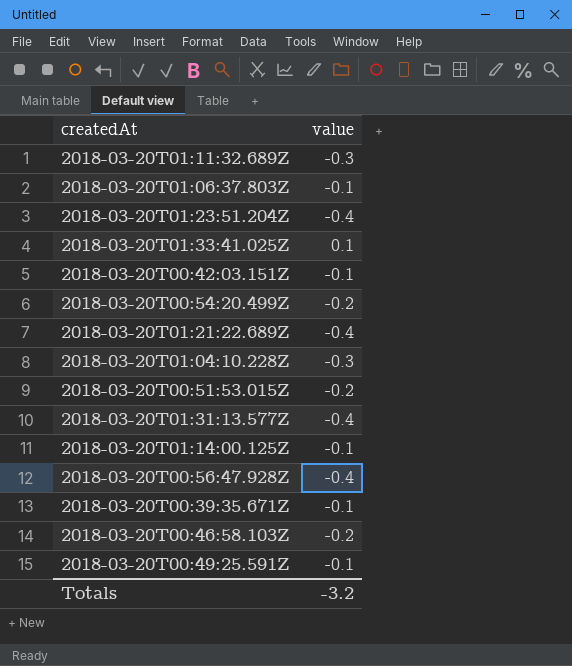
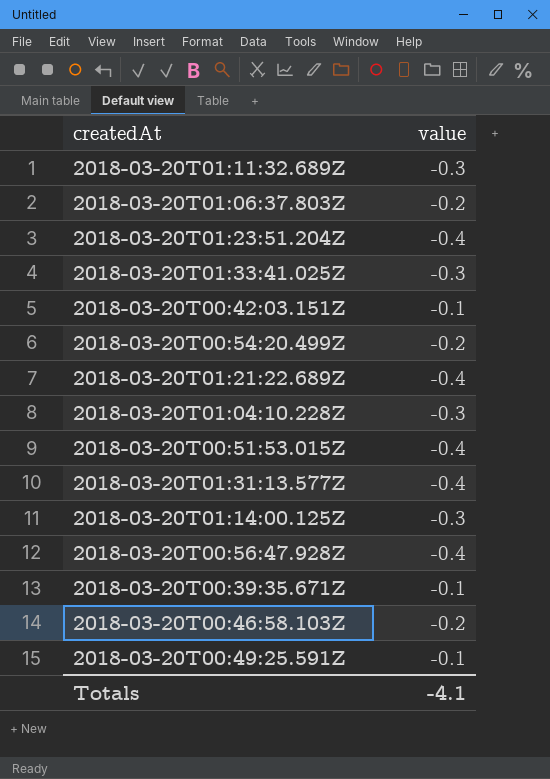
2018-03-20T01:06:37.803Z | value: -0.1 -> -0.2
2018-03-20T01:33:41.025Z | value: 0.1 -> -0.3
2018-03-20T00:51:53.015Z | value: -0.2 -> -0.4
2018-03-20T01:14:00.125Z | value: -0.1 -> -0.3
Totals | value: -3.2 -> -4.1

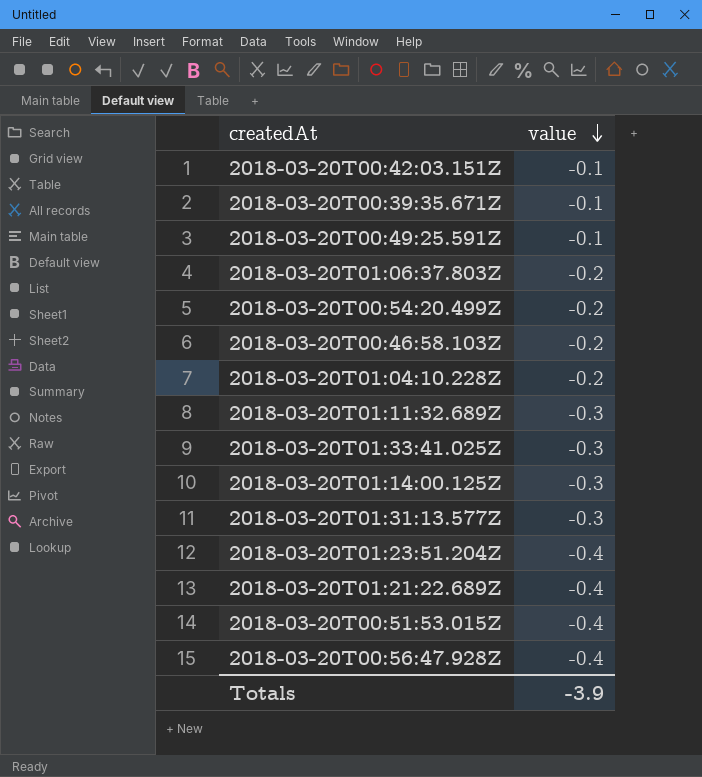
row order: none -> value descending
2018-03-20T01:04:10.228Z | value: -0.3 -> -0.2
2018-03-20T01:31:13.577Z | value: -0.4 -> -0.3
Totals | value: -4.1 -> -3.9

